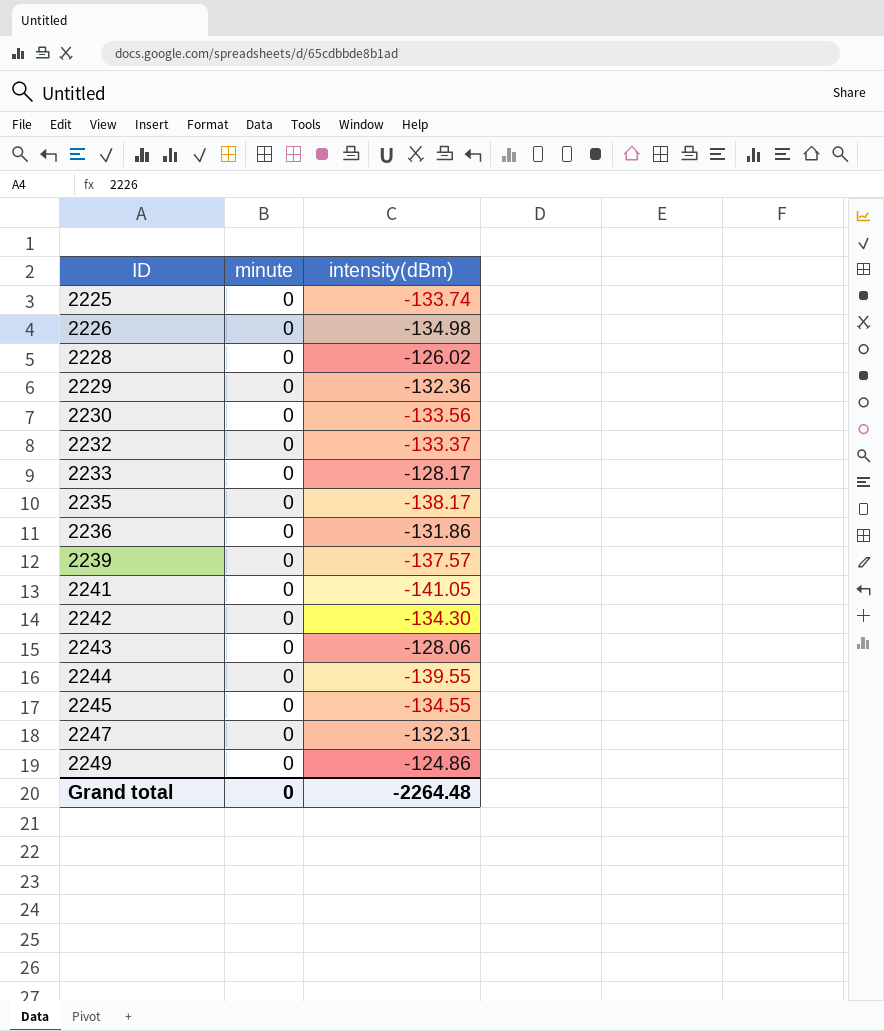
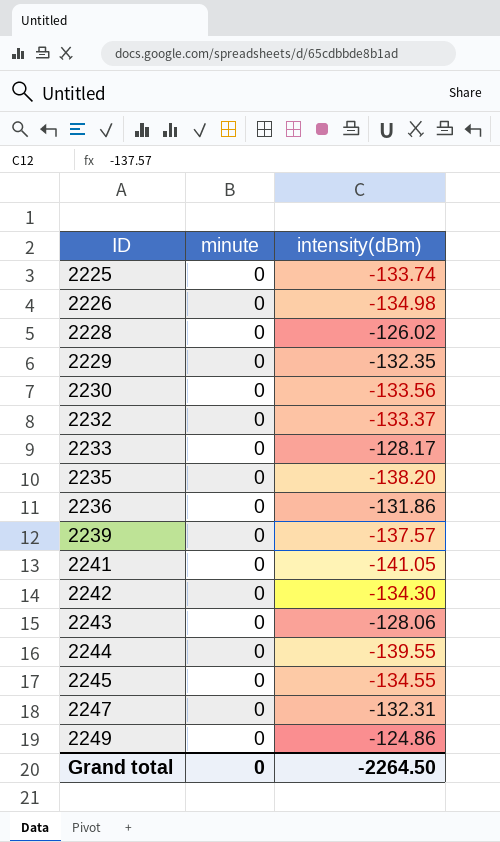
2229 | intensity(dBm): -132.36 -> -132.35
2235 | intensity(dBm): -138.17 -> -138.20
Grand total | intensity(dBm): -2264.48 -> -2264.50

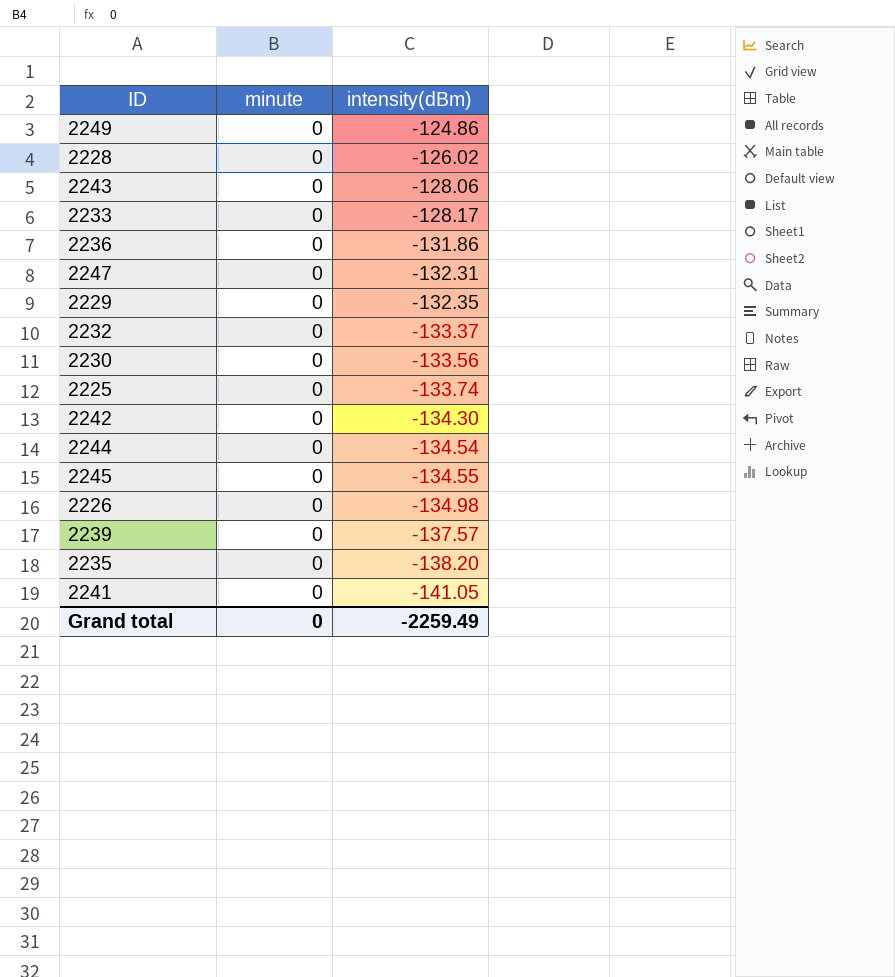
row order: ID ascending -> intensity(dBm) descending
2244 | intensity(dBm): -139.55 -> -134.54
Grand total | intensity(dBm): -2264.50 -> -2259.49

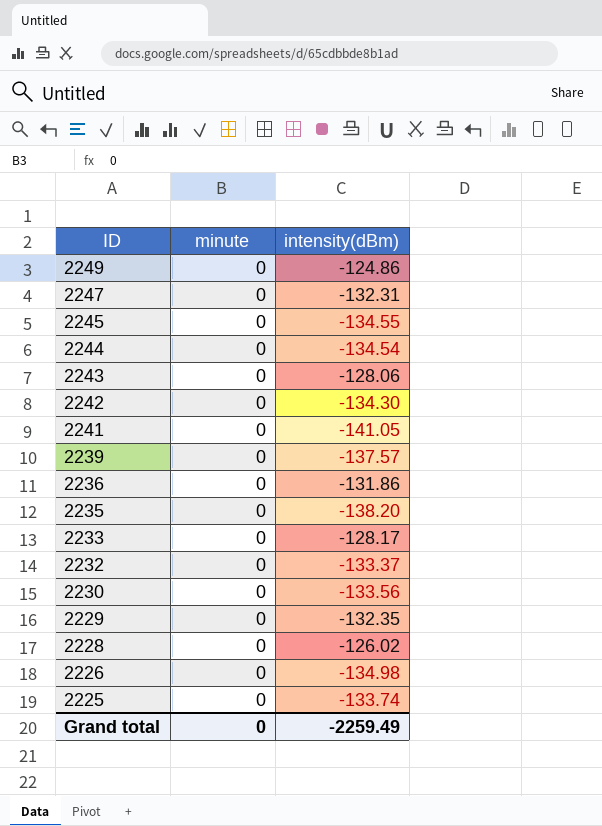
row order: intensity(dBm) descending -> ID descending

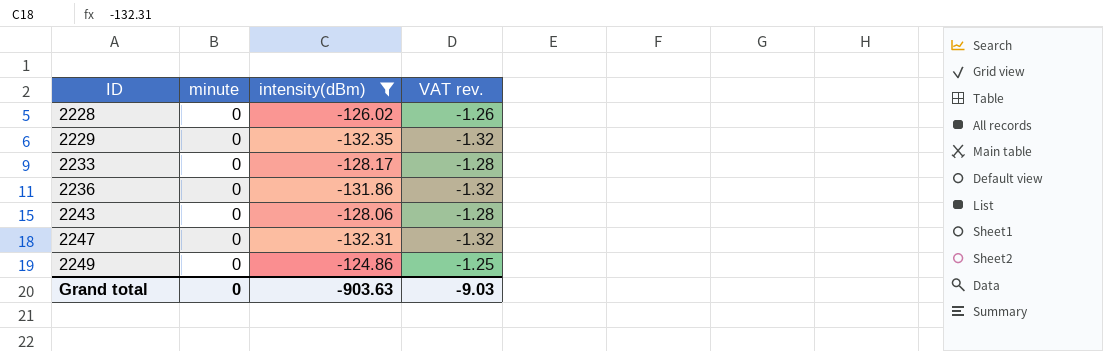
filter: none -> intensity(dBm) >= -132.35
row order: ID descending -> ID ascending
column VAT rev. | formula: none -> [intensity(dBm)] * 0.01
Grand total | intensity(dBm): -2259.49 -> -903.63

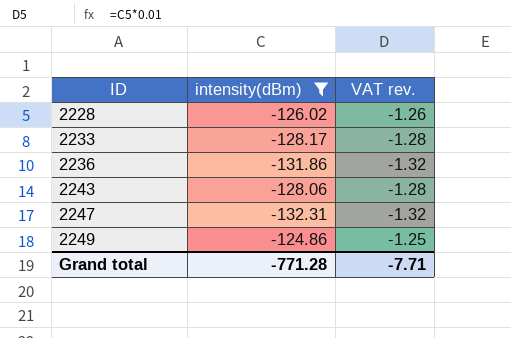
column minute | position: 2 -> none
row 2229: 0 | -132.35 | -1.32 -> none
Grand total | intensity(dBm): -903.63 -> -771.28
Grand total | VAT rev.: -9.03 -> -7.71

